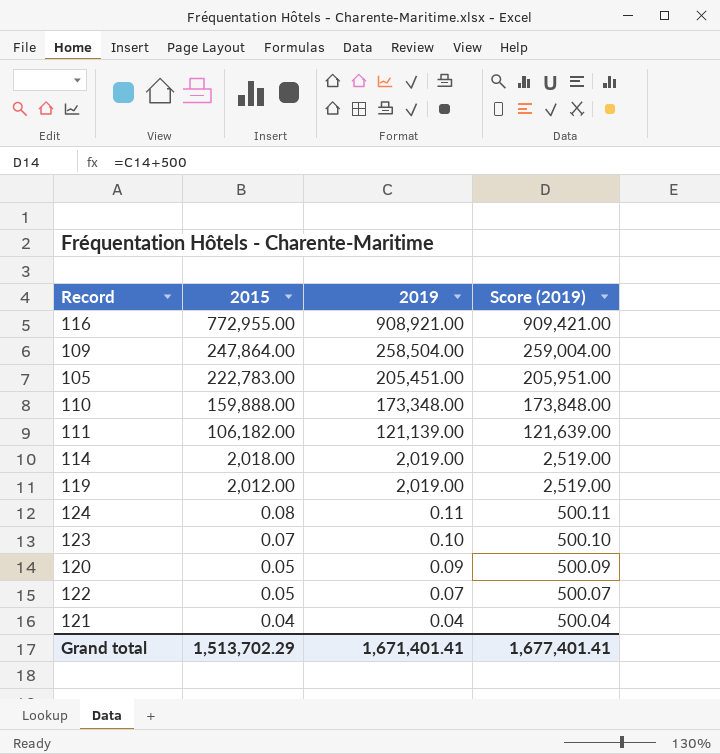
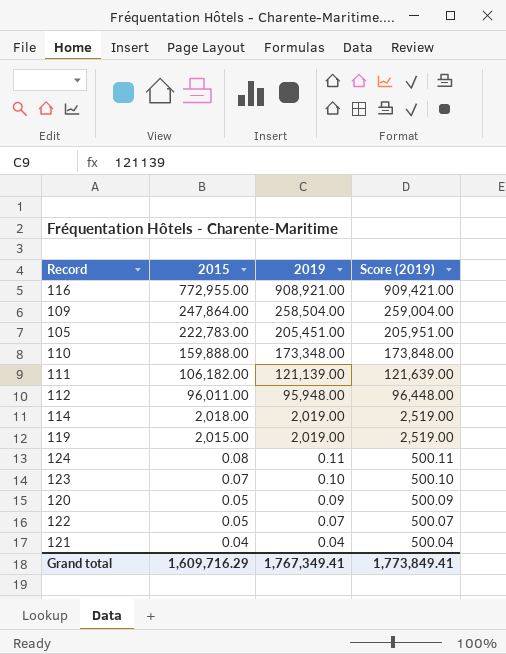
row 112: none -> 96,011.00 | 95,948.00 | 96,448.00
119 | 2015: 2,012.00 -> 2,015.00
Grand total | 2015: 1,513,702.29 -> 1,609,716.29
Grand total | 2019: 1,671,401.41 -> 1,767,349.41
Grand total | Score (2019): 1,677,401.41 -> 1,773,849.41

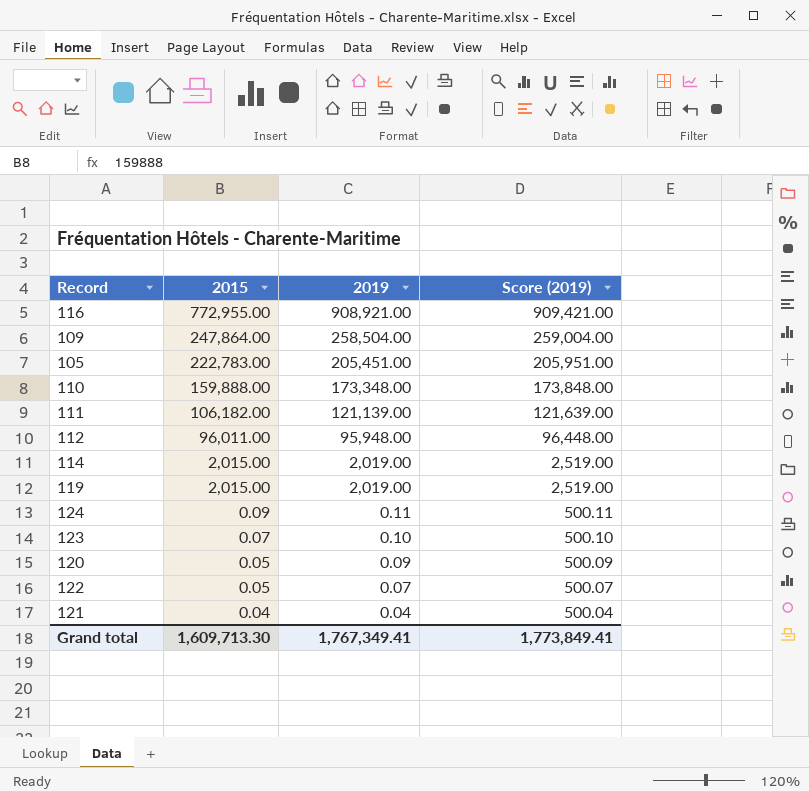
114 | 2015: 2,018.00 -> 2,015.00
124 | 2015: 0.08 -> 0.09
Grand total | 2015: 1,609,716.29 -> 1,609,713.30

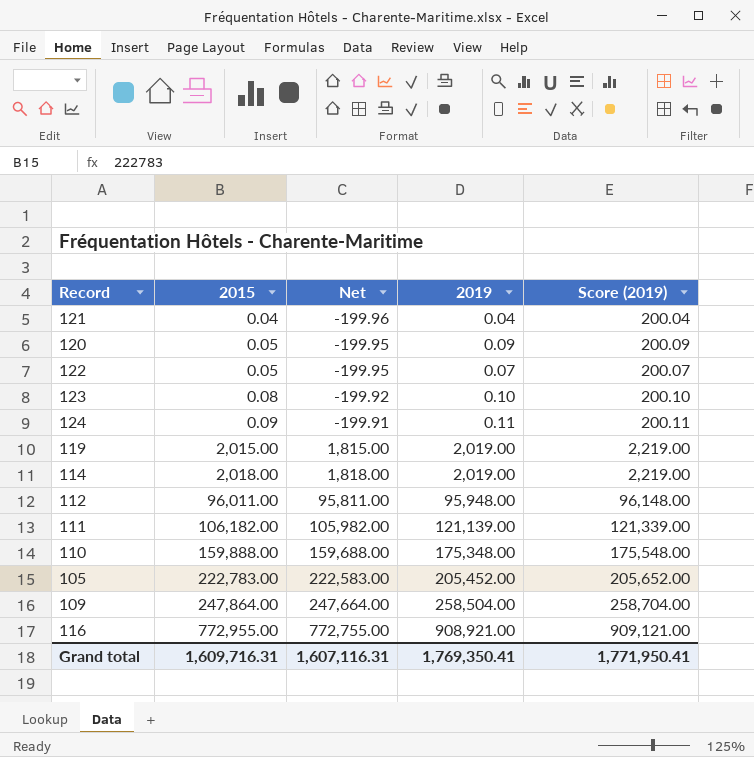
row order: 2015 descending -> 2015 ascending
column Net | formula: none -> [2015] - 200
column Score (2019) | formula: [2019] + 500 -> [2019] + 200
123 | 2015: 0.07 -> 0.08
114 | 2015: 2,015.00 -> 2,018.00
110 | 2019: 173,348.00 -> 175,348.00
105 | 2019: 205,451.00 -> 205,452.00
Grand total | 2015: 1,609,713.30 -> 1,609,716.31
Grand total | 2019: 1,767,349.41 -> 1,769,350.41
Grand total | Score (2019): 1,773,849.41 -> 1,771,950.41

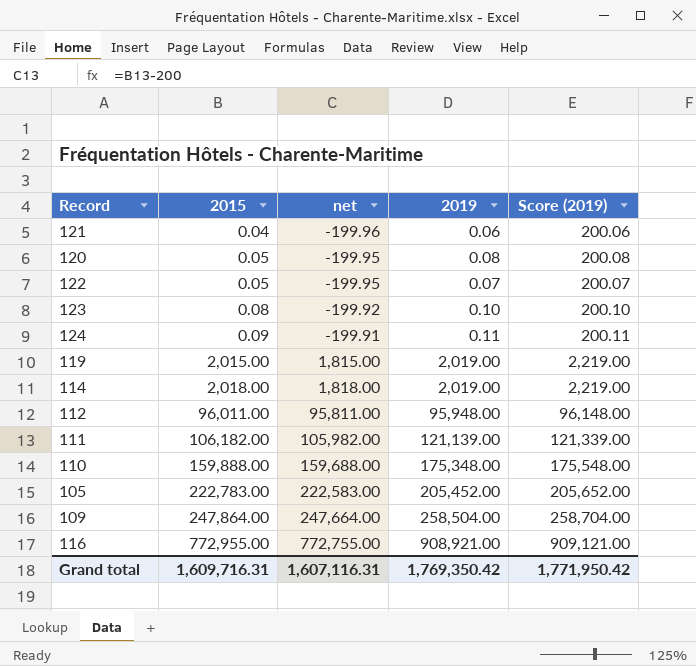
column name: Net -> net
121 | 2019: 0.04 -> 0.06
121 | Score (2019): 200.04 -> 200.06
120 | 2019: 0.09 -> 0.08
120 | Score (2019): 200.09 -> 200.08
Grand total | 2019: 1,769,350.41 -> 1,769,350.42
Grand total | Score (2019): 1,771,950.41 -> 1,771,950.42

